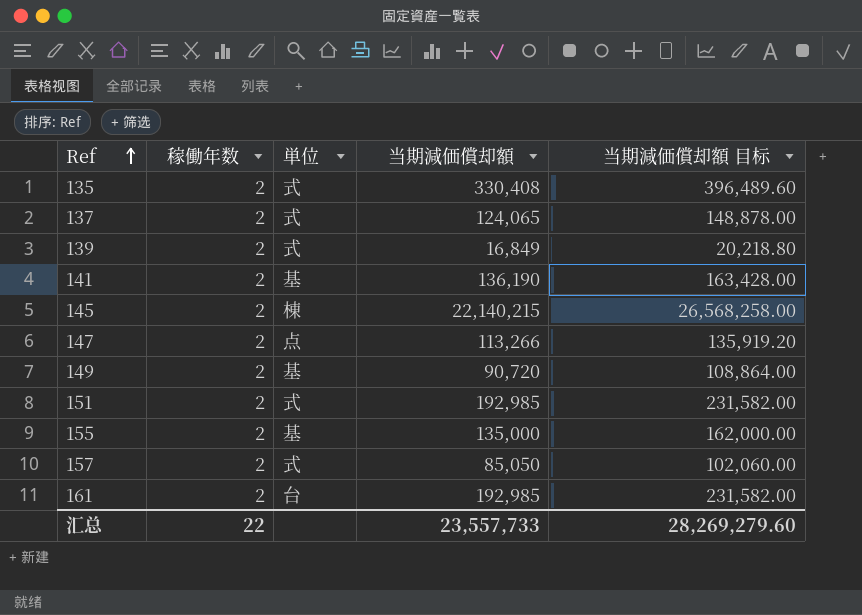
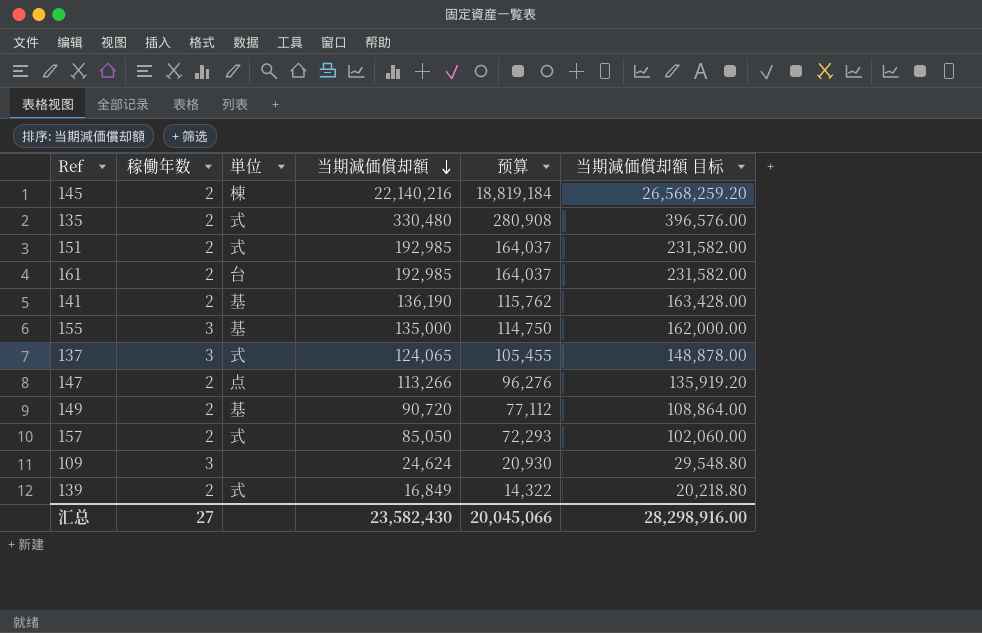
row order: Ref ascending -> 当期減価償却額 descending
column 预算 | formula: none -> [当期減価償却額] * 0.85
145 | 当期減価償却額: 22,140,215 -> 22,140,216
145 | 当期減価償却額 目标: 26,568,258.00 -> 26,568,259.20
135 | 当期減価償却額: 330,408 -> 330,480
135 | 当期減価償却額 目标: 396,489.60 -> 396,576.00
155 | 稼働年数: 2 -> 3
137 | 稼働年数: 2 -> 3
row 109: none -> 3 | none | 24,624 | 20,930 | 29,548.80
汇总 | 稼働年数: 22 -> 27
汇总 | 当期減価償却額: 23,557,733 -> 23,582,430
汇总 | 当期減価償却額 目标: 28,269,279.60 -> 28,298,916.00

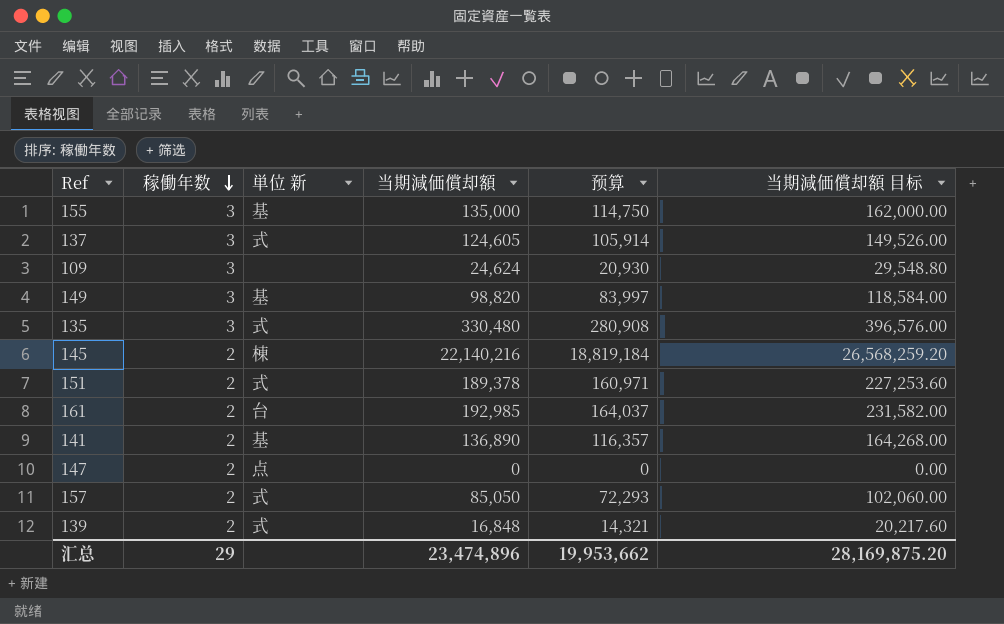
row order: 当期減価償却額 descending -> 稼働年数 descending
column name: 単位 -> 単位 新
137 | 当期減価償却額: 124,065 -> 124,605
137 | 预算: 105,455 -> 105,914
137 | 当期減価償却額 目标: 148,878.00 -> 149,526.00
149 | 稼働年数: 2 -> 3
149 | 当期減価償却額: 90,720 -> 98,820
149 | 预算: 77,112 -> 83,997
149 | 当期減価償却額 目标: 108,864.00 -> 118,584.00
135 | 稼働年数: 2 -> 3
151 | 当期減価償却額: 192,985 -> 189,378
151 | 预算: 164,037 -> 160,971
151 | 当期減価償却額 目标: 231,582.00 -> 227,253.60
141 | 当期減価償却額: 136,190 -> 136,890
141 | 预算: 115,762 -> 116,357
141 | 当期減価償却額 目标: 163,428.00 -> 164,268.00
147 | 当期減価償却額: 113,266 -> 0
147 | 预算: 96,276 -> 0
147 | 当期減価償却額 目标: 135,919.20 -> 0.00
139 | 当期減価償却額: 16,849 -> 16,848
139 | 预算: 14,322 -> 14,321
139 | 当期減価償却額 目标: 20,218.80 -> 20,217.60
汇总 | 稼働年数: 27 -> 29
汇总 | 当期減価償却額: 23,582,430 -> 23,474,896
汇总 | 预算: 20,045,066 -> 19,953,662
汇总 | 当期減価償却額 目标: 28,298,916.00 -> 28,169,875.20

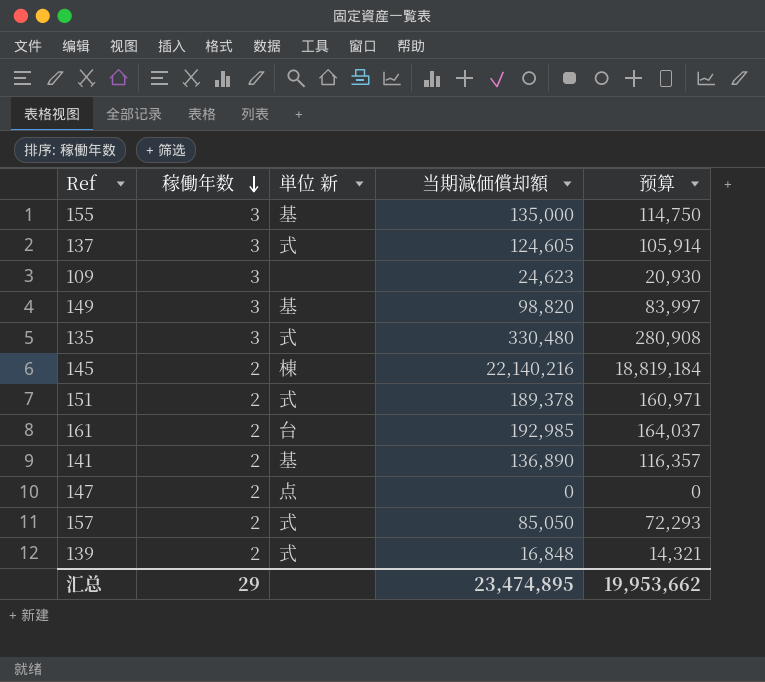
column 当期減価償却額 目标 | formula: [当期減価償却額] * 1.2 -> none
109 | 当期減価償却額: 24,624 -> 24,623
汇总 | 当期減価償却額: 23,474,896 -> 23,474,895

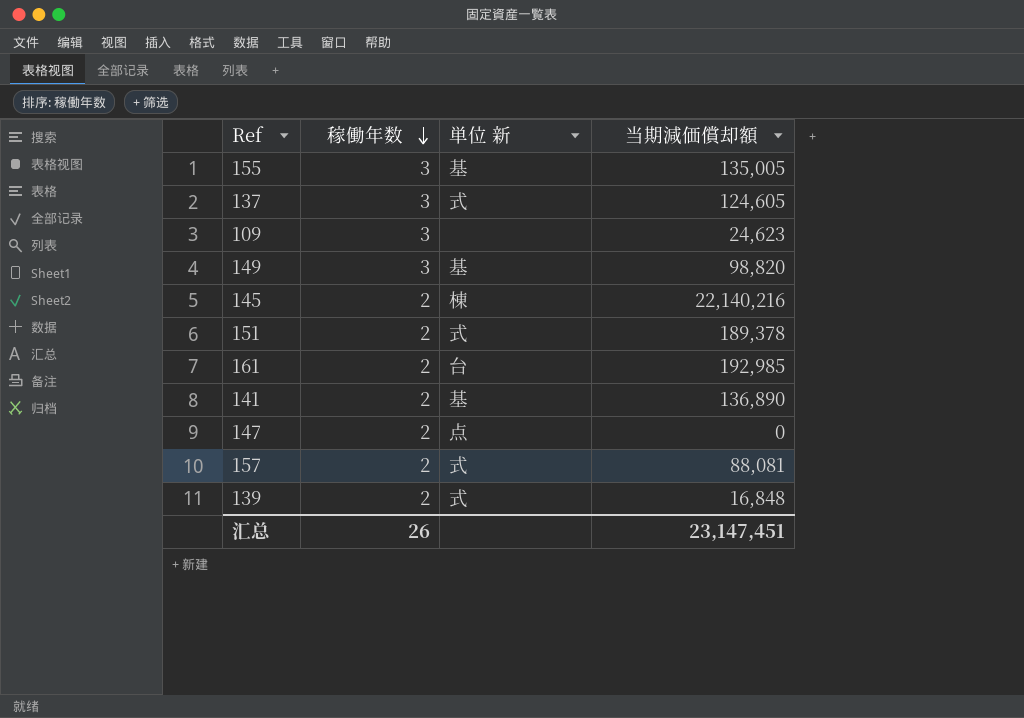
column 预算 | formula: [当期減価償却額] * 0.85 -> none
row 135: 3 | 式 | 330,480 | 280,908 -> none
155 | 当期減価償却額: 135,000 -> 135,005
157 | 当期減価償却額: 85,050 -> 88,081
汇总 | 稼働年数: 29 -> 26
汇总 | 当期減価償却額: 23,474,895 -> 23,147,451

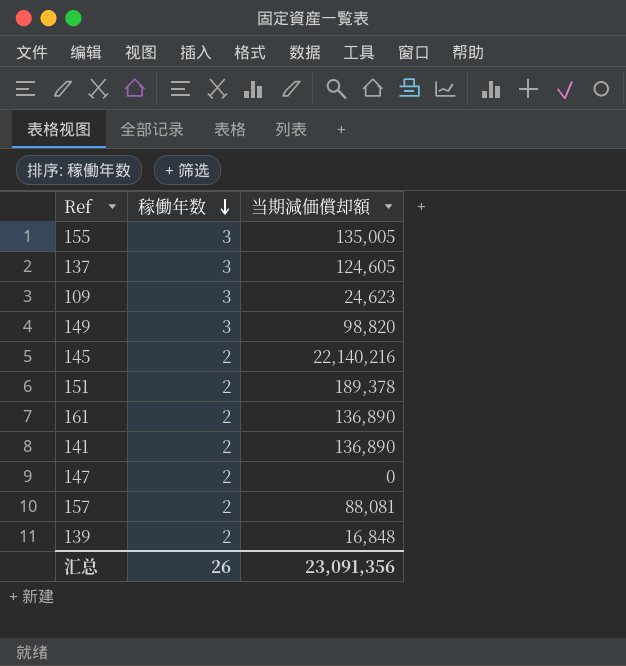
column 単位 新 | position: 3 -> none
161 | 当期減価償却額: 192,985 -> 136,890
汇总 | 当期減価償却額: 23,147,451 -> 23,091,356

